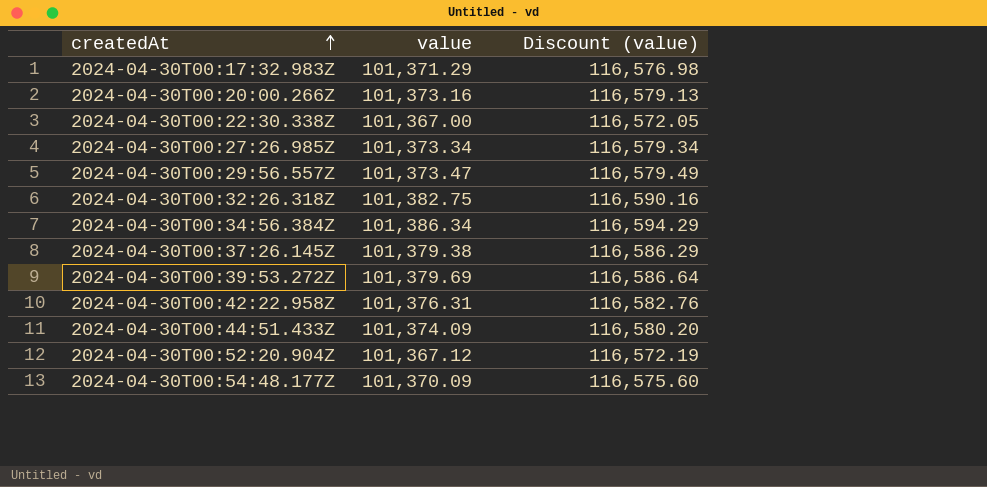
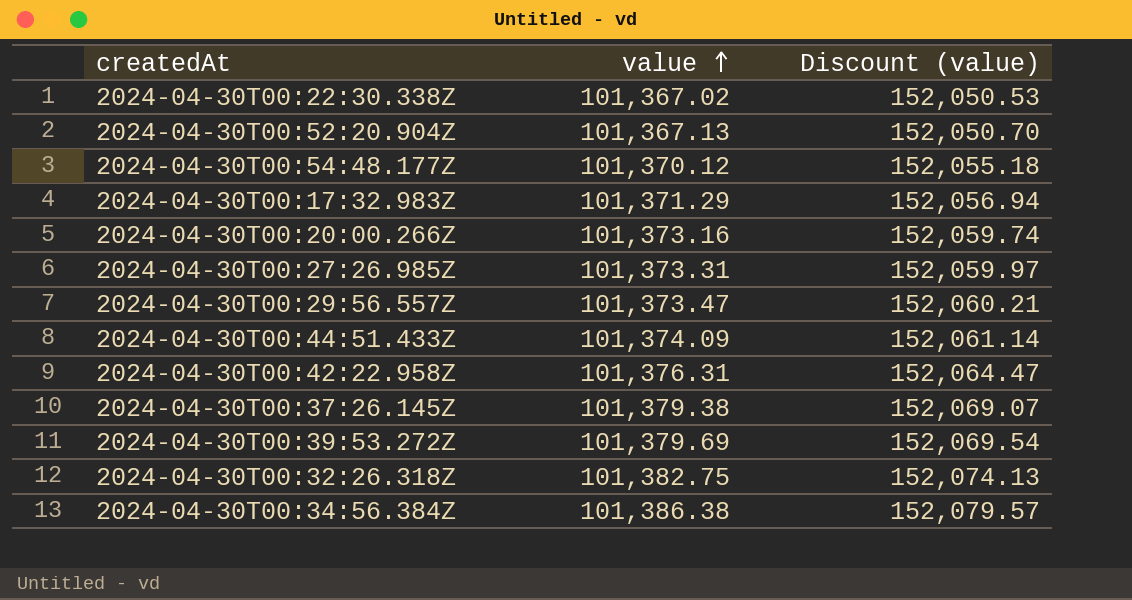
row order: createdAt ascending -> value ascending
column Discount (value) | formula: [value] * 1.15 -> [value] * 1.5
2024-04-30T00:22:30.338Z | value: 101,367.00 -> 101,367.02
2024-04-30T00:52:20.904Z | value: 101,367.12 -> 101,367.13
2024-04-30T00:54:48.177Z | value: 101,370.09 -> 101,370.12
2024-04-30T00:27:26.985Z | value: 101,373.34 -> 101,373.31
2024-04-30T00:34:56.384Z | value: 101,386.34 -> 101,386.38

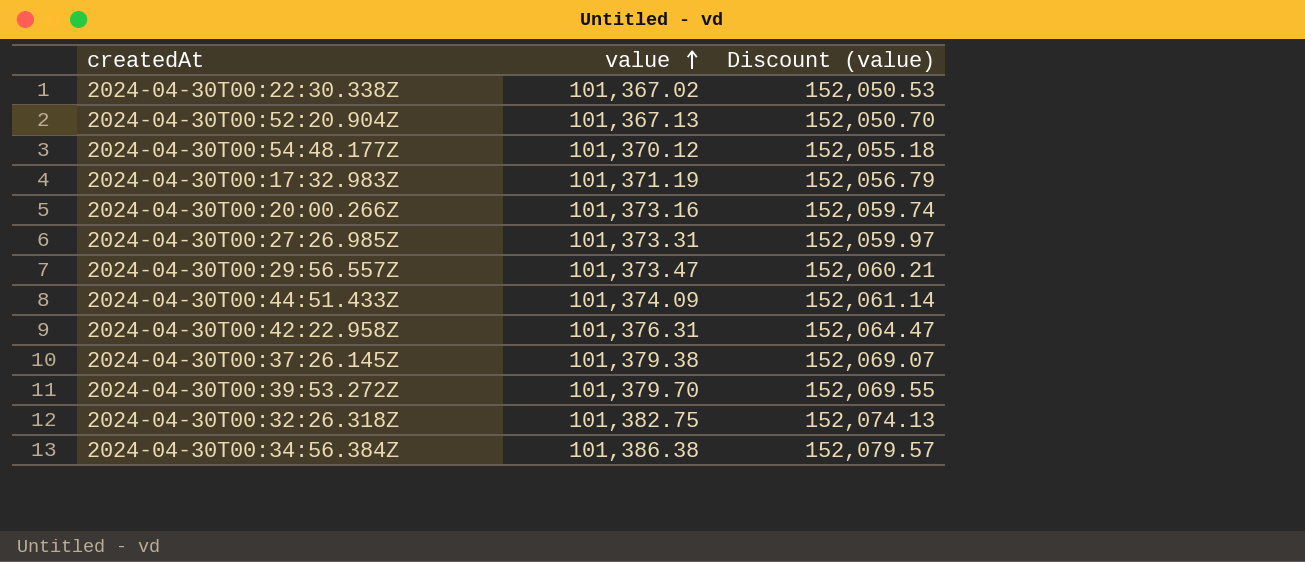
2024-04-30T00:17:32.983Z | value: 101,371.29 -> 101,371.19
2024-04-30T00:17:32.983Z | Discount (value): 152,056.94 -> 152,056.79
2024-04-30T00:39:53.272Z | value: 101,379.69 -> 101,379.70
2024-04-30T00:39:53.272Z | Discount (value): 152,069.54 -> 152,069.55

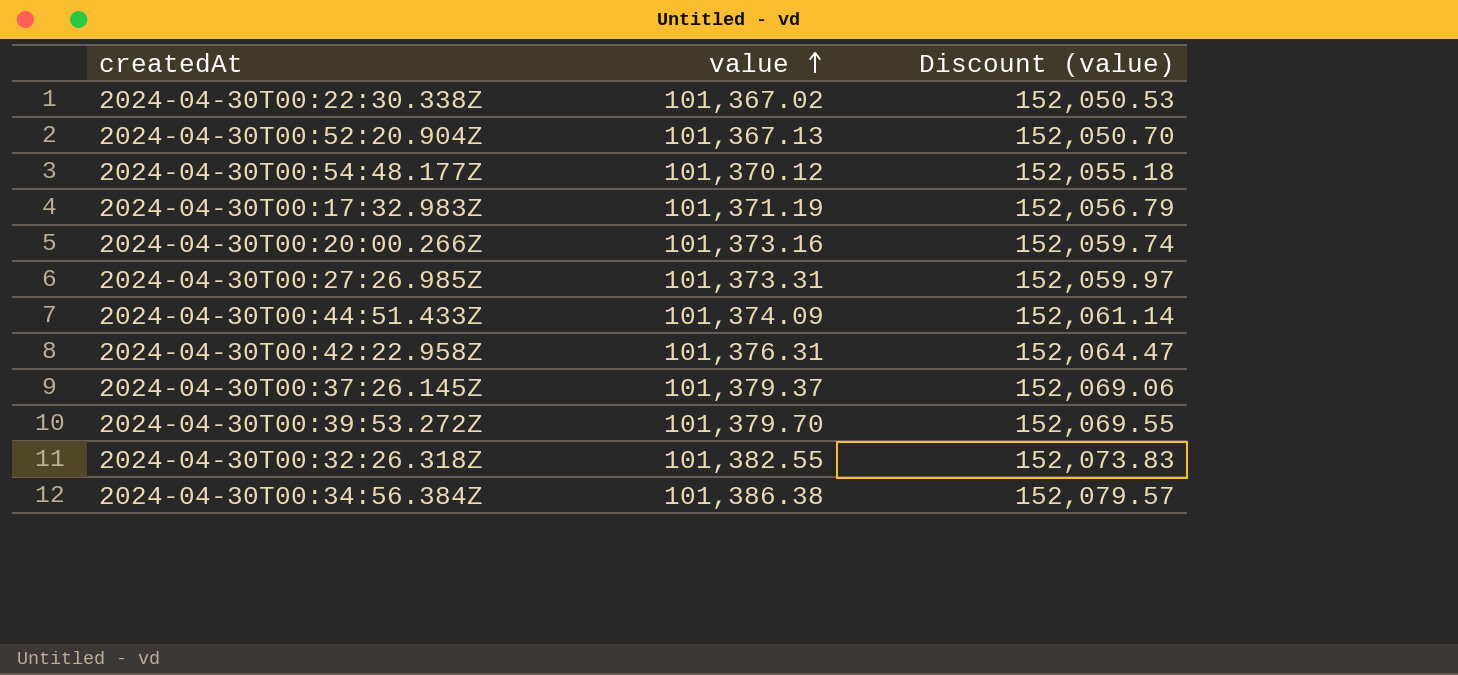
row 2024-04-30T00:29:56.557Z: 101,373.47 | 152,060.21 -> none
2024-04-30T00:37:26.145Z | value: 101,379.38 -> 101,379.37
2024-04-30T00:37:26.145Z | Discount (value): 152,069.07 -> 152,069.06
2024-04-30T00:32:26.318Z | value: 101,382.75 -> 101,382.55
2024-04-30T00:32:26.318Z | Discount (value): 152,074.13 -> 152,073.83

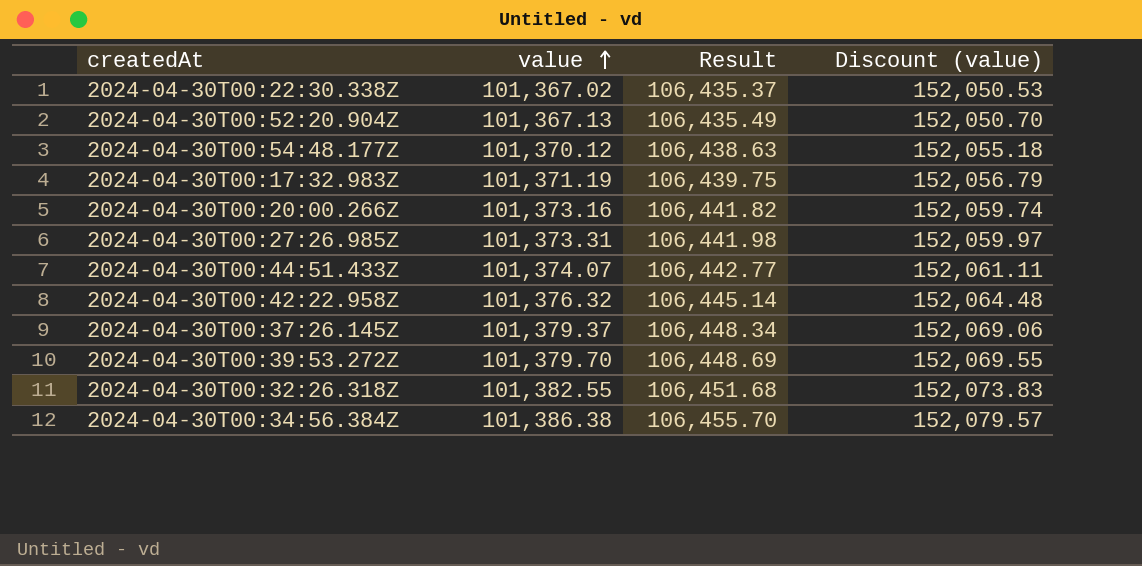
column Result | formula: none -> [value] * 1.05
2024-04-30T00:44:51.433Z | value: 101,374.09 -> 101,374.07
2024-04-30T00:44:51.433Z | Discount (value): 152,061.14 -> 152,061.11
2024-04-30T00:42:22.958Z | value: 101,376.31 -> 101,376.32
2024-04-30T00:42:22.958Z | Discount (value): 152,064.47 -> 152,064.48

